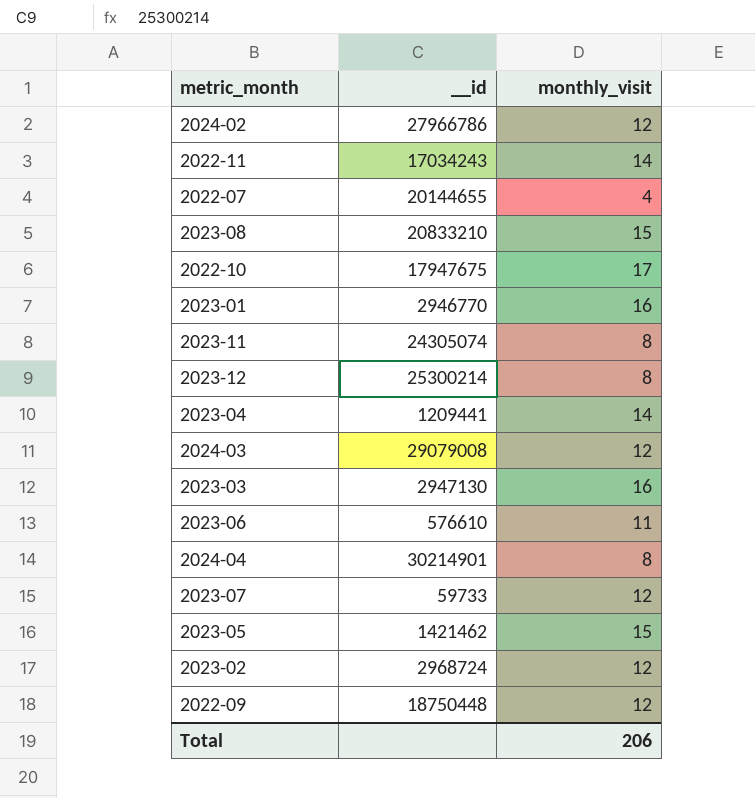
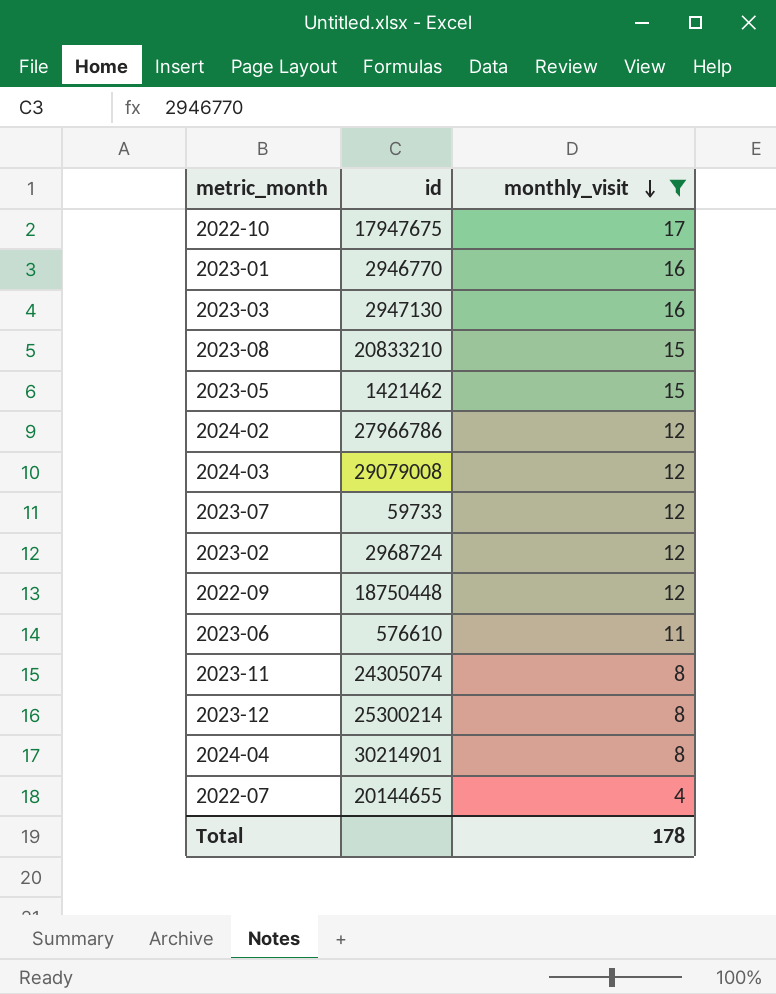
filter: none -> monthly_visit != 14
row order: none -> monthly_visit descending
column name: __id -> id
Total | monthly_visit: 206 -> 178

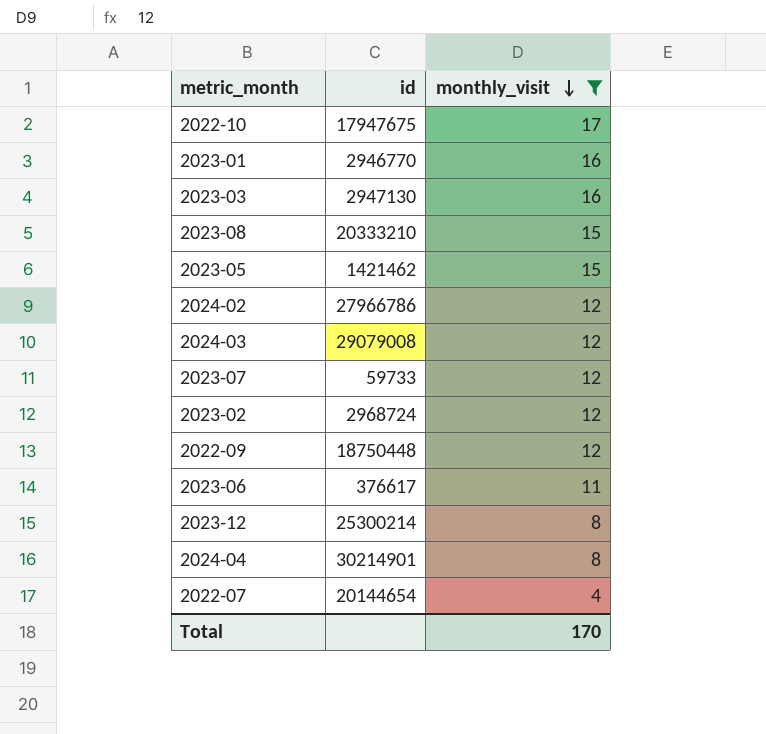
row 2023-11: 24305074 | 8 -> none
2023-08 | id: 20833210 -> 20333210
2023-06 | id: 576610 -> 376617
2022-07 | id: 20144655 -> 20144654
Total | monthly_visit: 178 -> 170

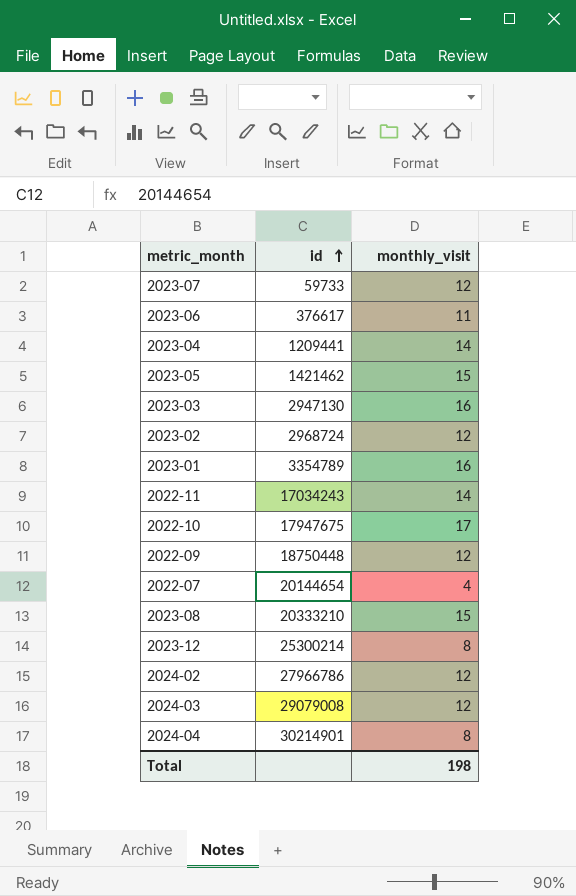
filter: monthly_visit != 14 -> none
row order: monthly_visit descending -> id ascending
2023-01 | id: 2946770 -> 3354789
Total | monthly_visit: 170 -> 198

